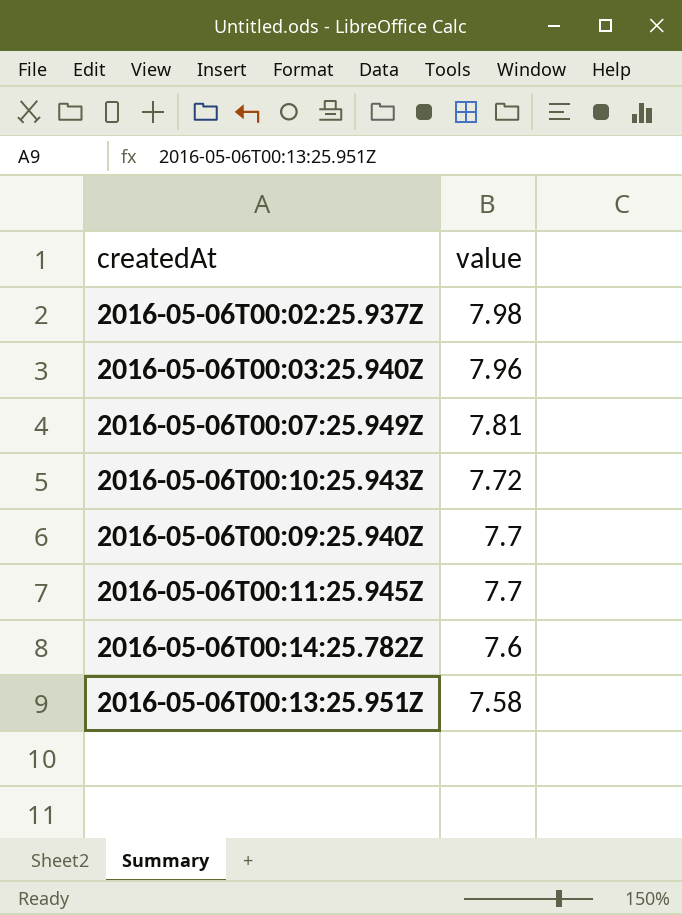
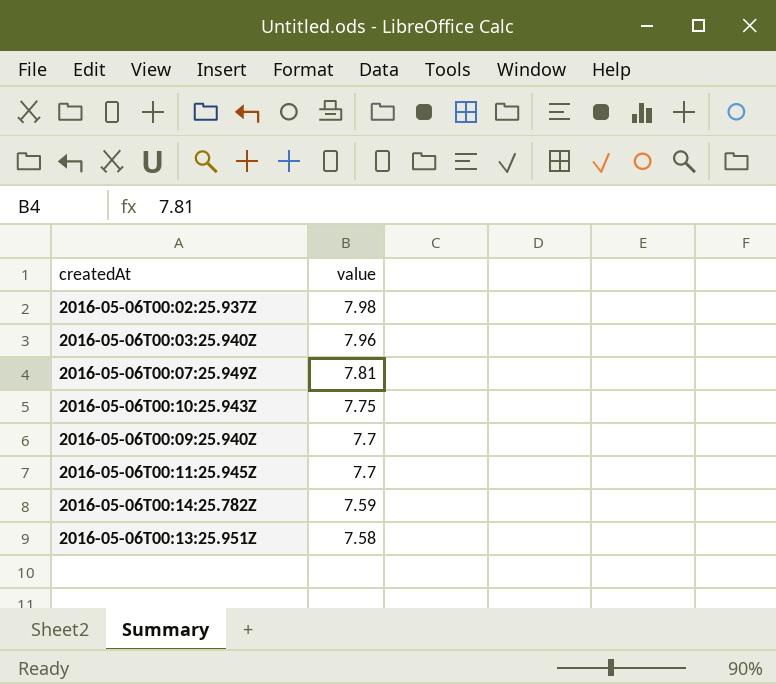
2016-05-06T00:10:25.943Z | value: 7.72 -> 7.75
2016-05-06T00:14:25.782Z | value: 7.6 -> 7.59

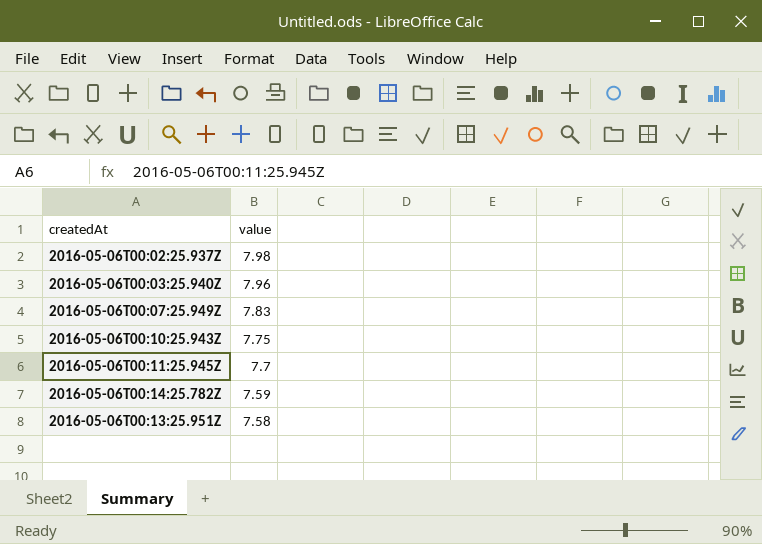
row 2016-05-06T00:09:25.940Z: 7.7 -> none
2016-05-06T00:07:25.949Z | value: 7.81 -> 7.83

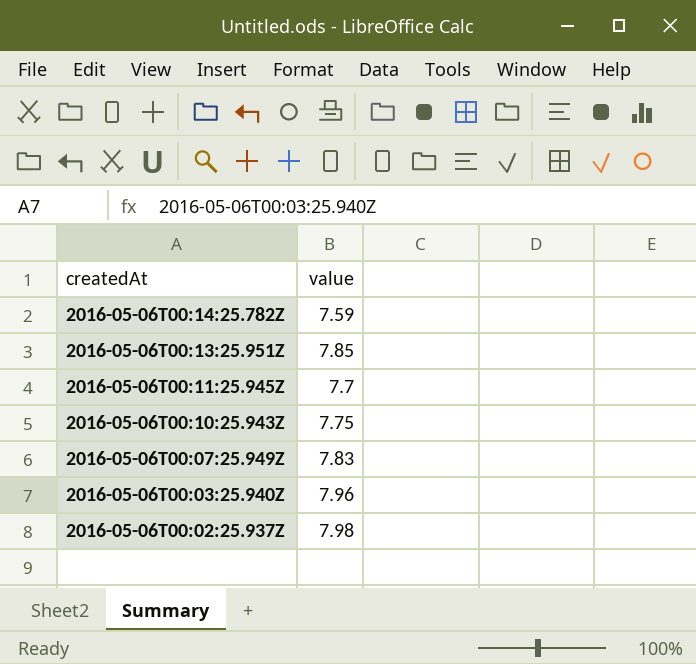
row order: value descending -> createdAt descending
2016-05-06T00:13:25.951Z | value: 7.58 -> 7.85

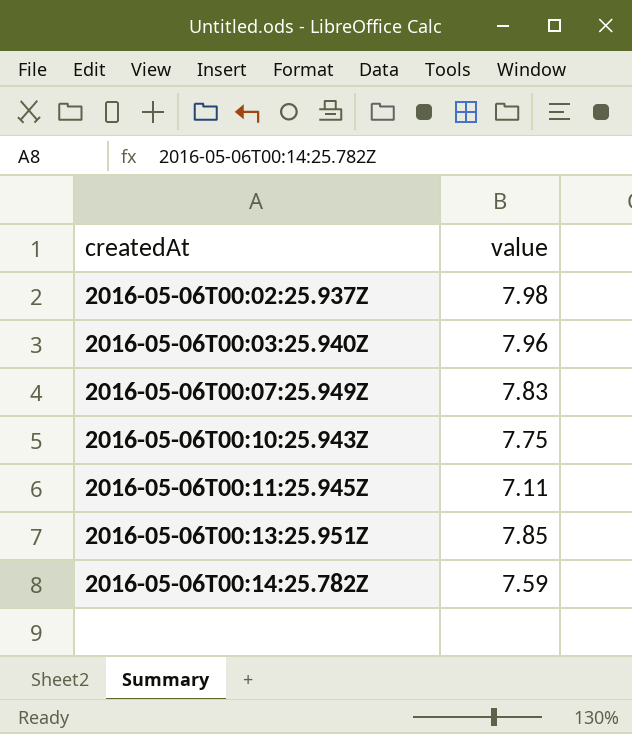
row order: createdAt descending -> createdAt ascending
2016-05-06T00:11:25.945Z | value: 7.7 -> 7.11

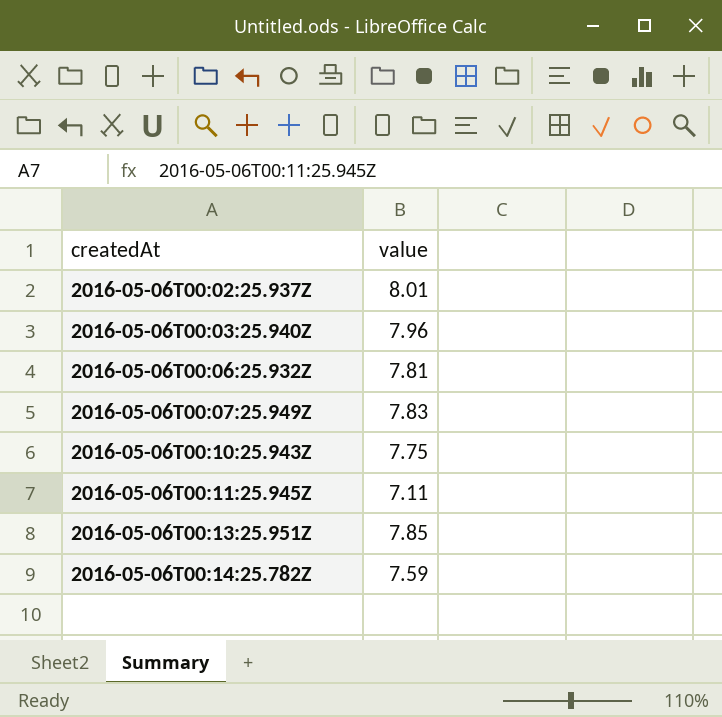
2016-05-06T00:02:25.937Z | value: 7.98 -> 8.01
row 2016-05-06T00:06:25.932Z: none -> 7.81

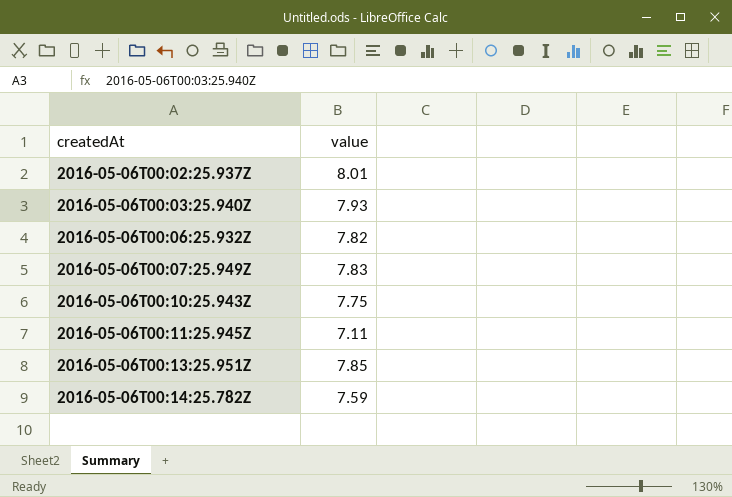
2016-05-06T00:03:25.940Z | value: 7.96 -> 7.93
2016-05-06T00:06:25.932Z | value: 7.81 -> 7.82

